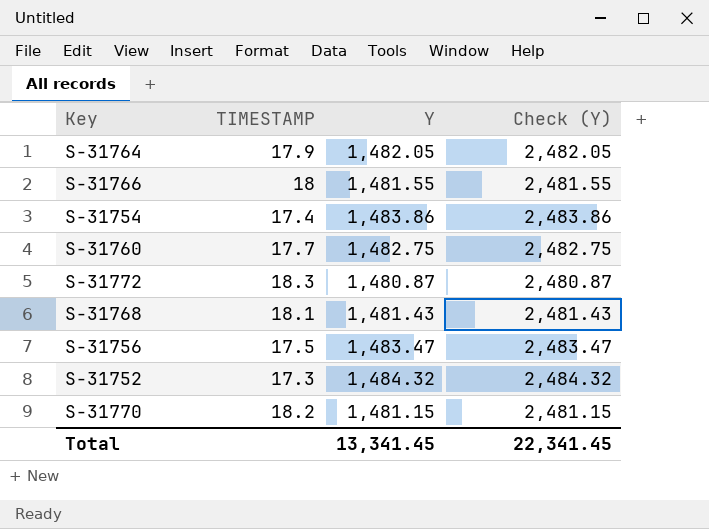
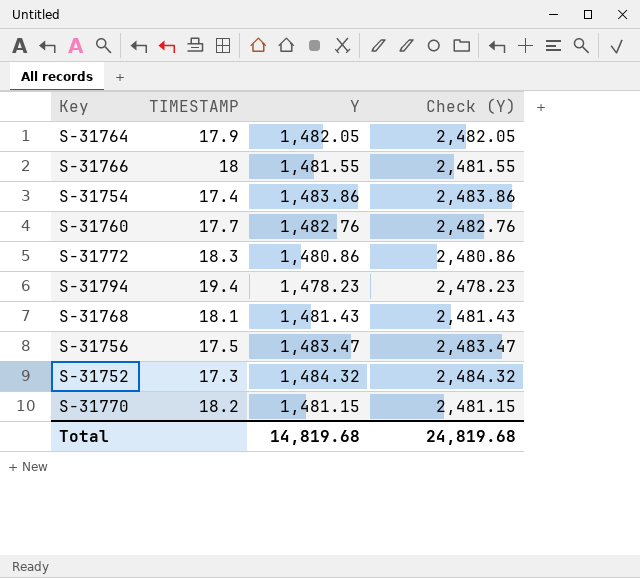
S-31760 | Y: 1,482.75 -> 1,482.76
S-31760 | Check (Y): 2,482.75 -> 2,482.76
S-31772 | Y: 1,480.87 -> 1,480.86
S-31772 | Check (Y): 2,480.87 -> 2,480.86
row S-31794: none -> 19.4 | 1,478.23 | 2,478.23
Total | Y: 13,341.45 -> 14,819.68
Total | Check (Y): 22,341.45 -> 24,819.68

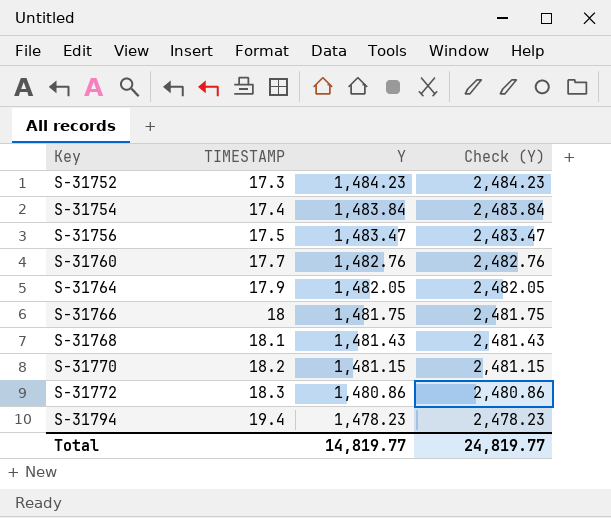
row order: none -> Key ascending
S-31752 | Y: 1,484.32 -> 1,484.23
S-31752 | Check (Y): 2,484.32 -> 2,484.23
S-31754 | Y: 1,483.86 -> 1,483.84
S-31754 | Check (Y): 2,483.86 -> 2,483.84
S-31766 | Y: 1,481.55 -> 1,481.75
S-31766 | Check (Y): 2,481.55 -> 2,481.75
Total | Y: 14,819.68 -> 14,819.77
Total | Check (Y): 24,819.68 -> 24,819.77

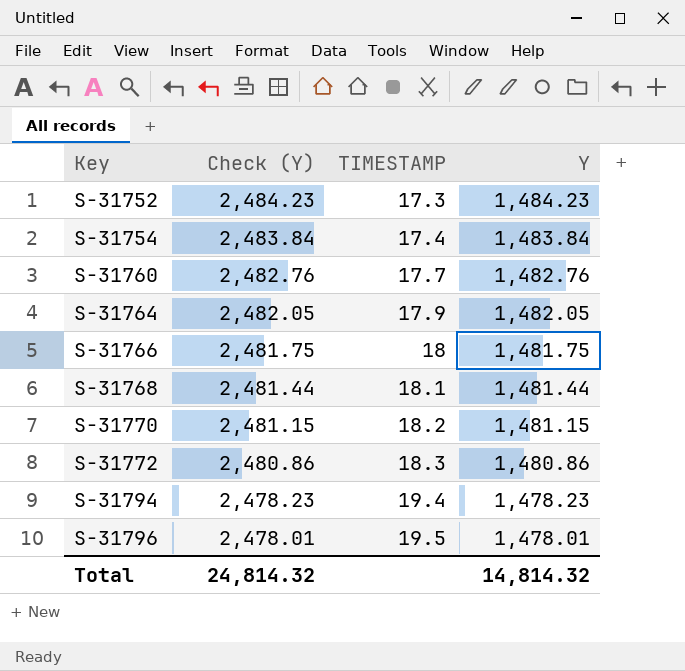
column Check (Y) | position: 4 -> 2
row S-31756: 17.5 | 1,483.47 | 2,483.47 -> none
S-31768 | Check (Y): 2,481.43 -> 2,481.44
S-31768 | Y: 1,481.43 -> 1,481.44
row S-31796: none -> 2,478.01 | 19.5 | 1,478.01
Total | Check (Y): 24,819.77 -> 24,814.32
Total | Y: 14,819.77 -> 14,814.32

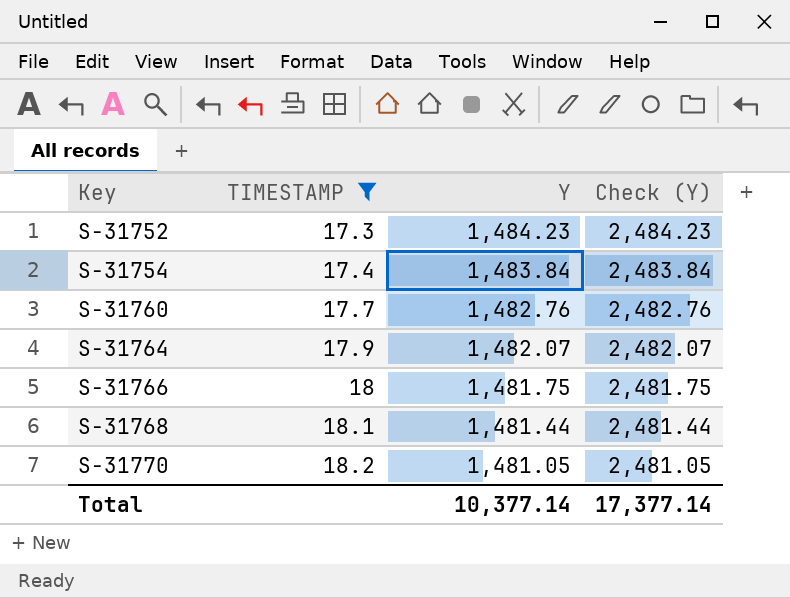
filter: none -> TIMESTAMP <= 18.2
column Check (Y) | position: 2 -> 4
S-31764 | Y: 1,482.05 -> 1,482.07
S-31764 | Check (Y): 2,482.05 -> 2,482.07
S-31770 | Y: 1,481.15 -> 1,481.05
S-31770 | Check (Y): 2,481.15 -> 2,481.05
Total | Y: 14,814.32 -> 10,377.14
Total | Check (Y): 24,814.32 -> 17,377.14

